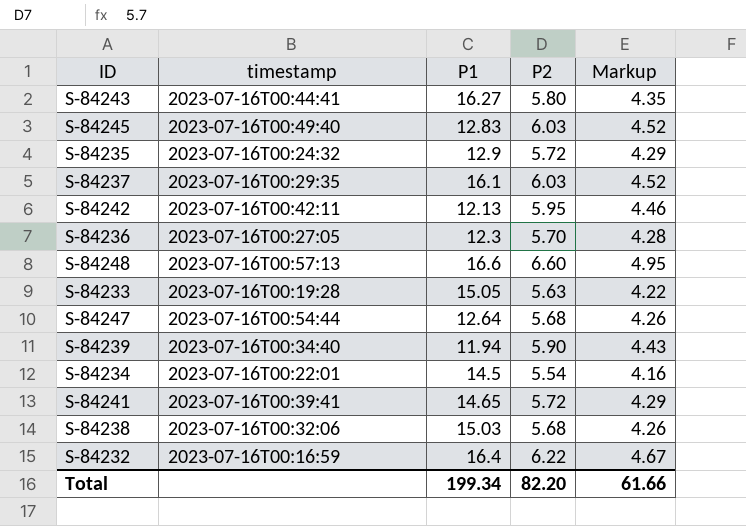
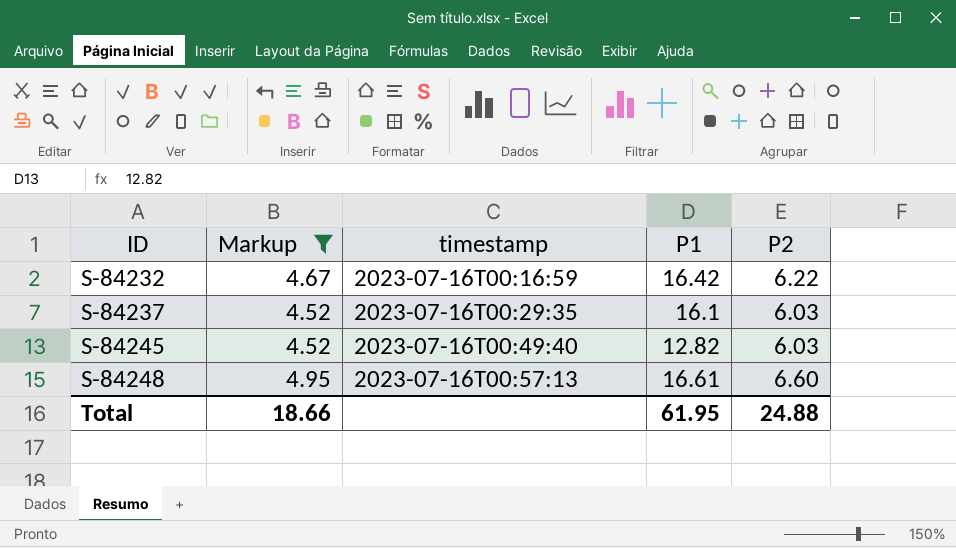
filter: none -> Markup >= 4.52
row order: none -> ID ascending
column Markup | position: 5 -> 2
S-84232 | P1: 16.4 -> 16.42
S-84245 | P1: 12.83 -> 12.82
S-84248 | P1: 16.6 -> 16.61
Total | Markup: 61.66 -> 18.66
Total | P1: 199.34 -> 61.95
Total | P2: 82.20 -> 24.88

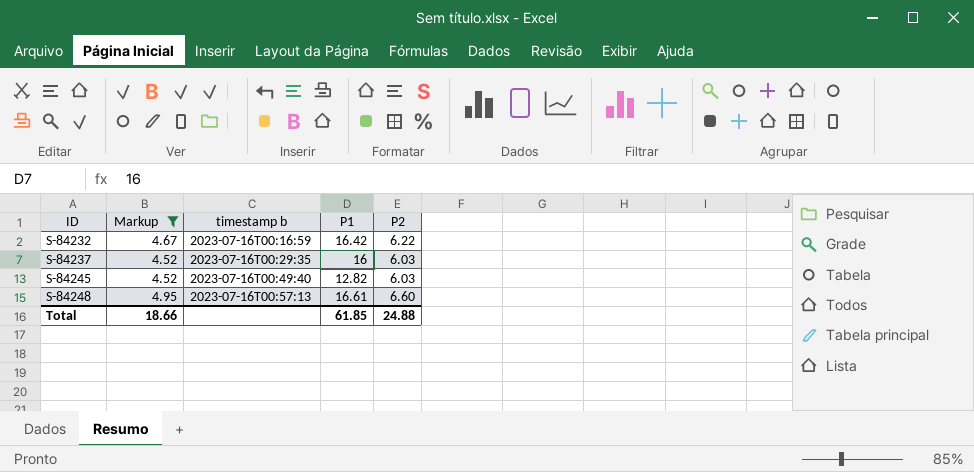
column name: timestamp -> timestamp b
S-84237 | P1: 16.1 -> 16
Total | P1: 61.95 -> 61.85

